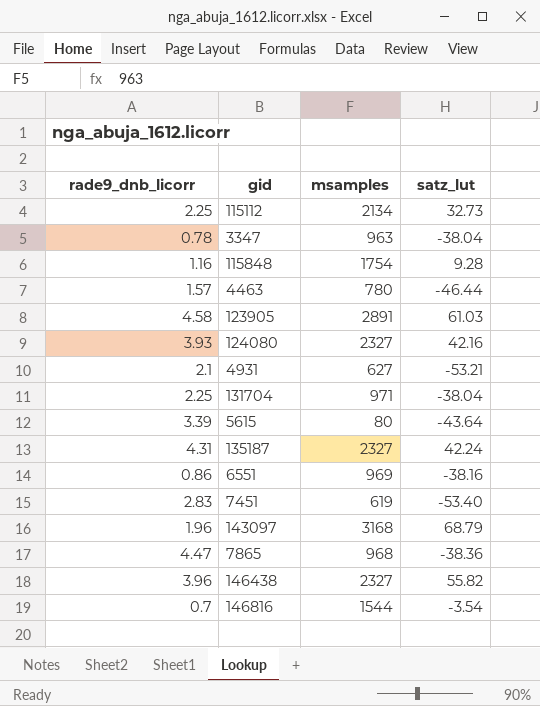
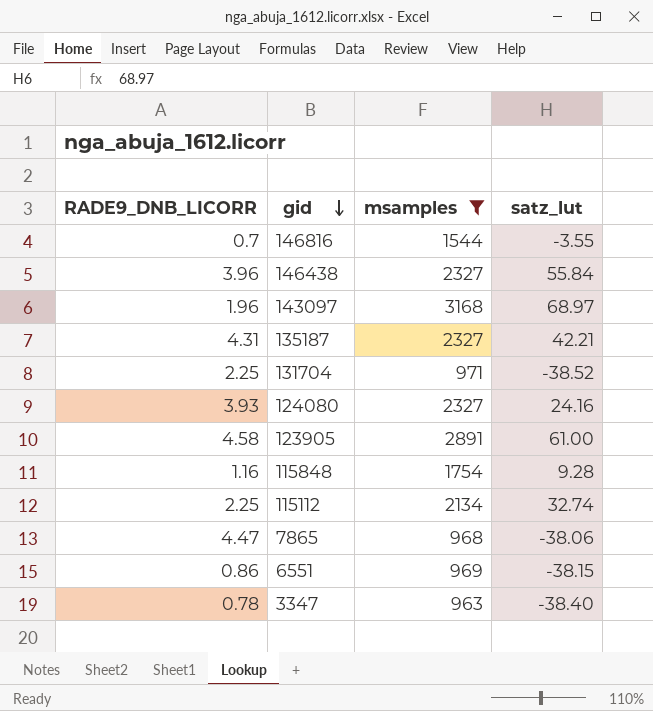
filter: none -> msamples >= 963
row order: none -> gid descending
column name: rade9_dnb_licorr -> RADE9_DNB_LICORR
146816 | satz_lut: -3.54 -> -3.55
146438 | satz_lut: 55.82 -> 55.84
143097 | satz_lut: 68.79 -> 68.97
135187 | satz_lut: 42.24 -> 42.21
131704 | satz_lut: -38.04 -> -38.52
124080 | satz_lut: 42.16 -> 24.16
123905 | satz_lut: 61.03 -> 61.00
115112 | satz_lut: 32.73 -> 32.74
7865 | satz_lut: -38.36 -> -38.06
6551 | satz_lut: -38.16 -> -38.15
3347 | satz_lut: -38.04 -> -38.40

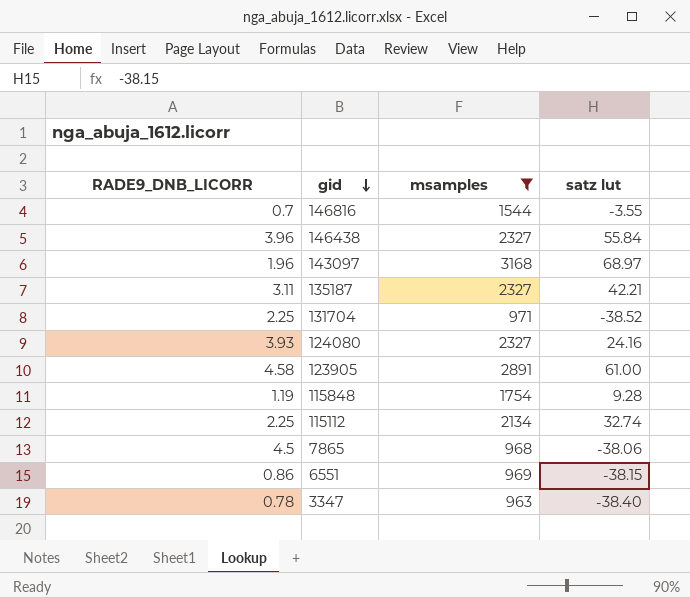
column name: satz_lut -> satz lut
135187 | RADE9_DNB_LICORR: 4.31 -> 3.11
115848 | RADE9_DNB_LICORR: 1.16 -> 1.19
7865 | RADE9_DNB_LICORR: 4.47 -> 4.5

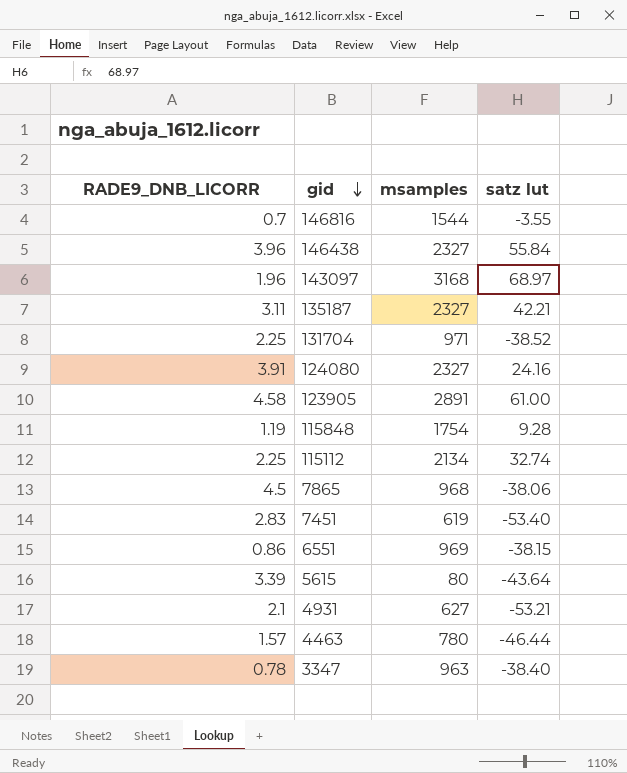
filter: msamples >= 963 -> none
124080 | RADE9_DNB_LICORR: 3.93 -> 3.91

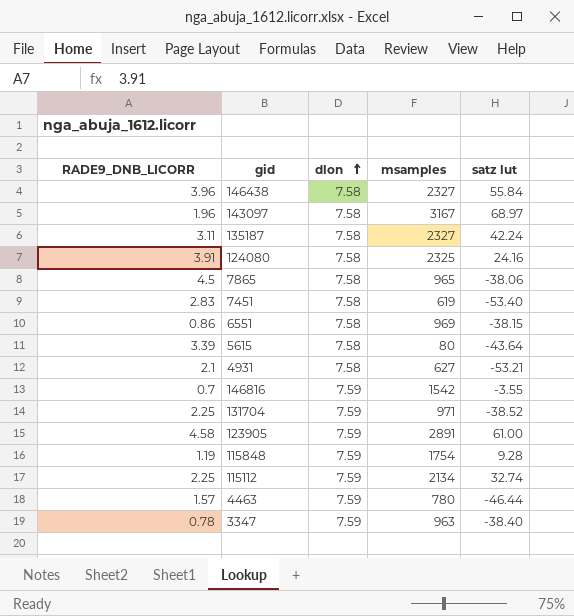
row order: gid descending -> dlon ascending
column dlon | position: none -> 3
143097 | msamples: 3168 -> 3167
135187 | satz lut: 42.21 -> 42.24
124080 | msamples: 2327 -> 2325
7865 | msamples: 968 -> 965
146816 | msamples: 1544 -> 1542

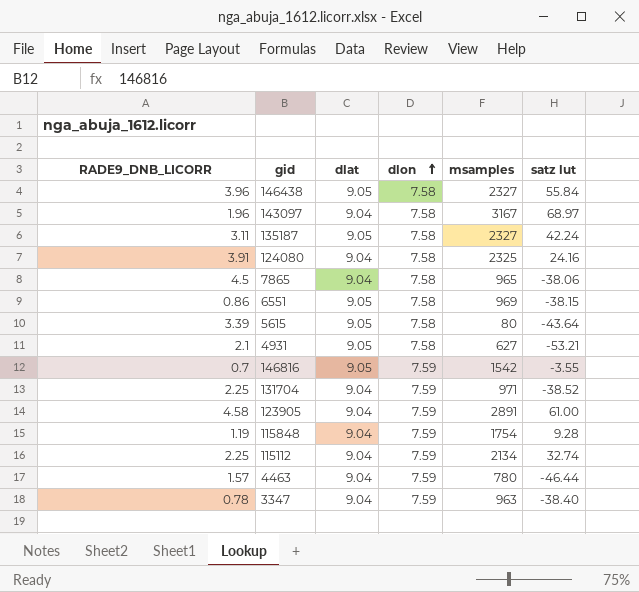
column dlat | position: none -> 3
row 7451: 2.83 | 7.58 | 619 | -53.40 -> none

